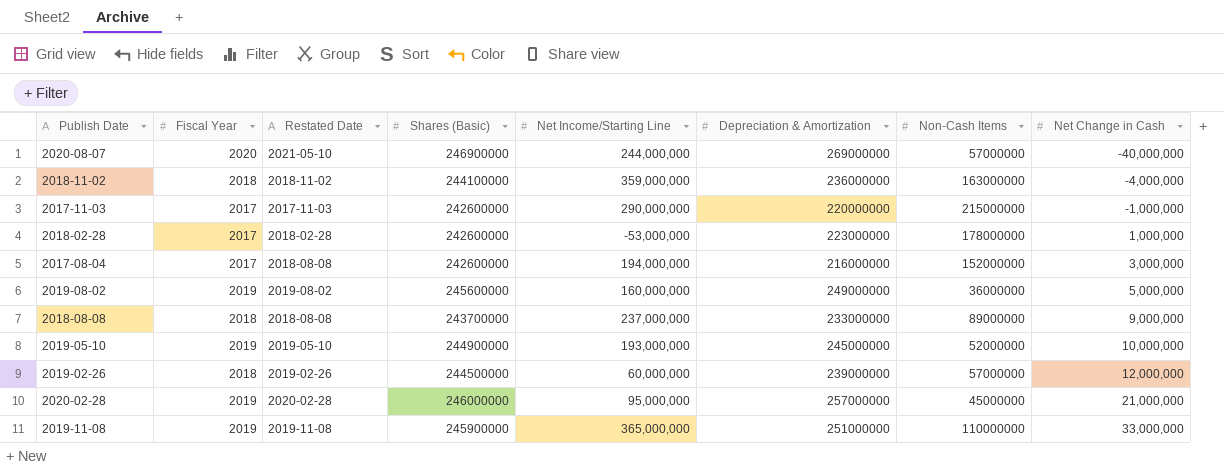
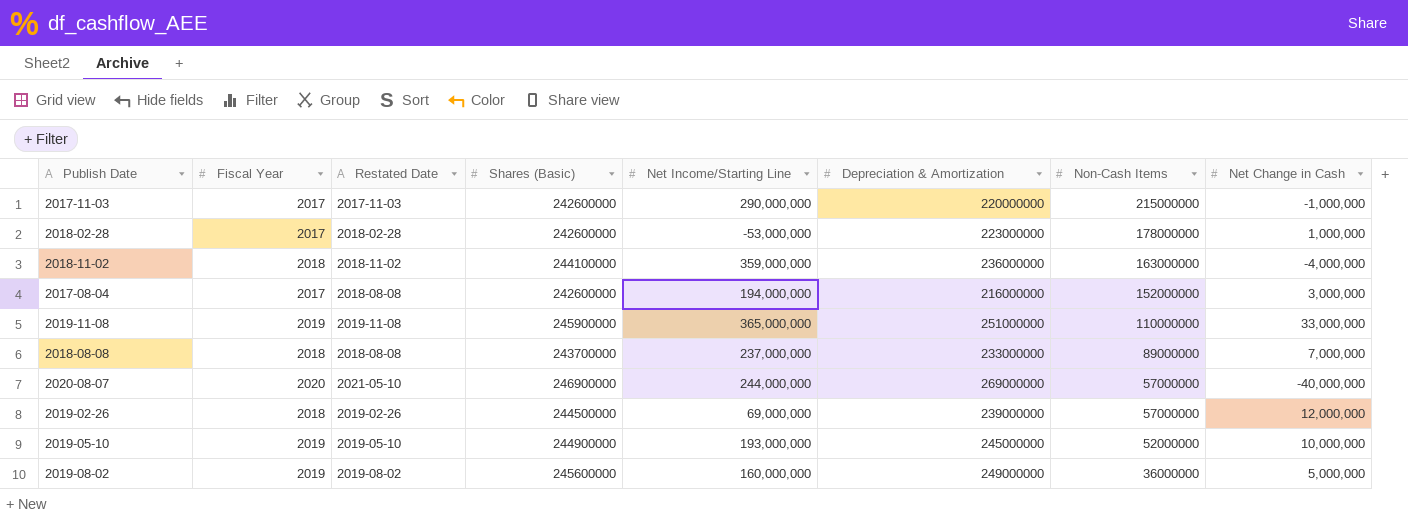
row order: Net Change in Cash ascending -> Non-Cash Items descending
row 2020-02-28: 2019 | 2020-02-28 | 246000000 | 95,000,000 | 257000000 | 45000000 | 21,000,000 -> none
2018-08-08 | Net Change in Cash: 9,000,000 -> 7,000,000
2019-02-26 | Net Income/Starting Line: 60,000,000 -> 69,000,000

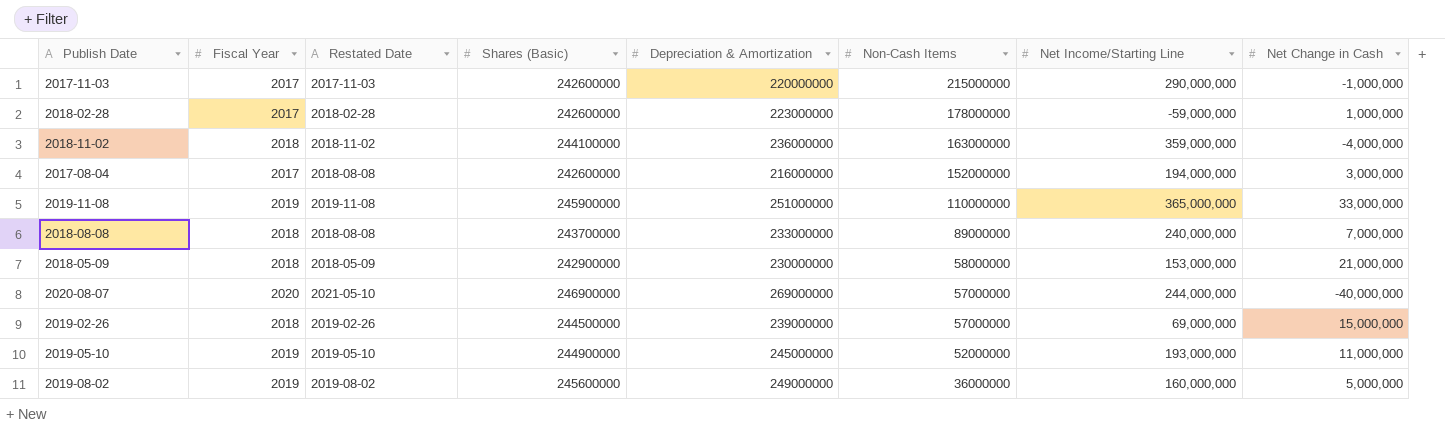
column Net Income/Starting Line | position: 5 -> 7
2018-02-28 | Net Income/Starting Line: -53,000,000 -> -59,000,000
2018-08-08 | Net Income/Starting Line: 237,000,000 -> 240,000,000
row 2018-05-09: none -> 2018 | 2018-05-09 | 242900000 | 230000000 | 58000000 | 153,000,000 | 21,000,000
2019-02-26 | Net Change in Cash: 12,000,000 -> 15,000,000
2019-05-10 | Net Change in Cash: 10,000,000 -> 11,000,000

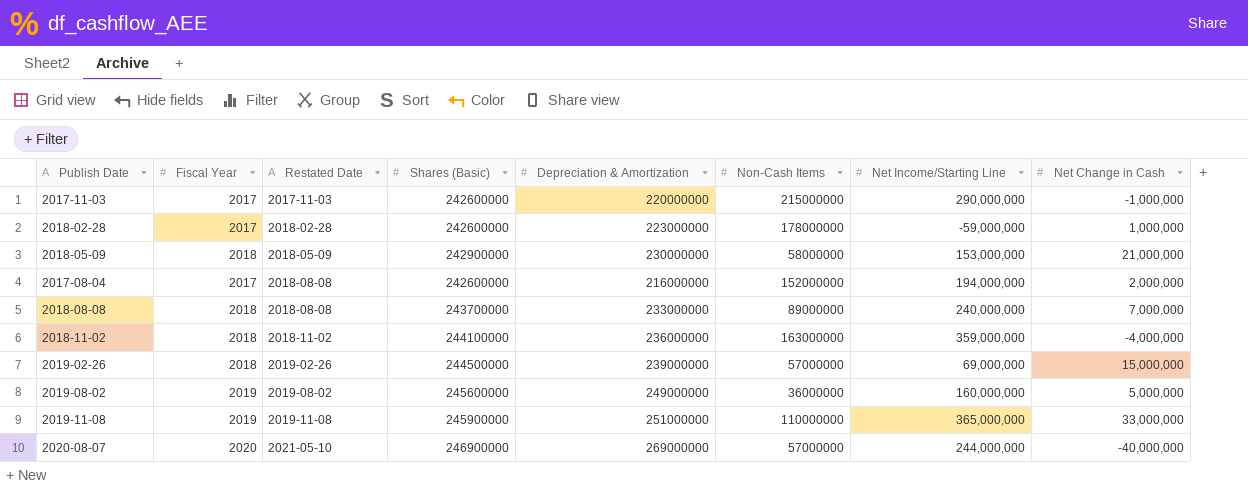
row order: Non-Cash Items descending -> Restated Date ascending
row 2019-05-10: 2019 | 2019-05-10 | 244900000 | 245000000 | 52000000 | 193,000,000 | 11,000,000 -> none
2017-08-04 | Net Change in Cash: 3,000,000 -> 2,000,000

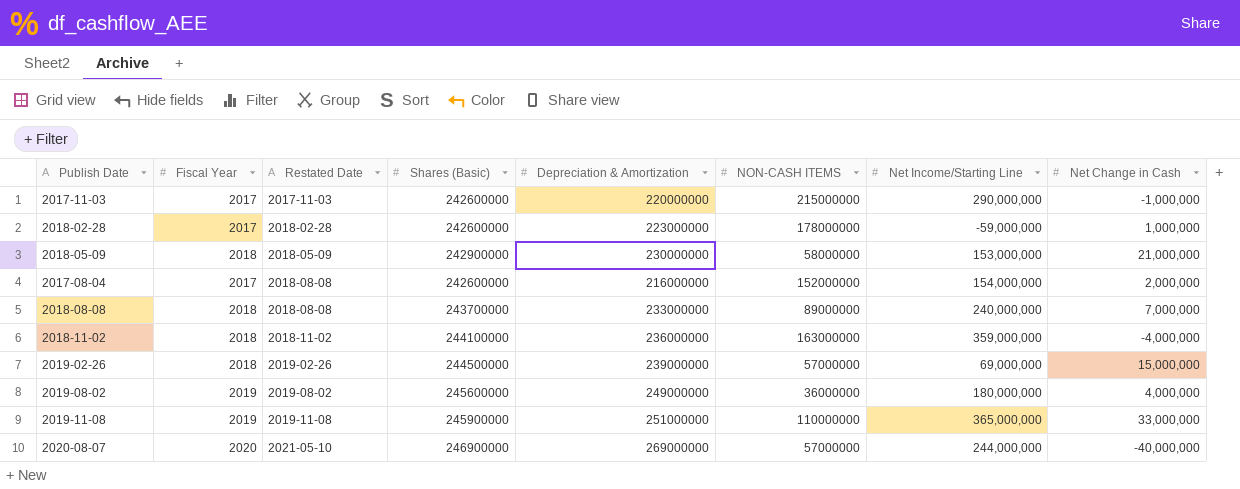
column name: Non-Cash Items -> NON-CASH ITEMS
2017-08-04 | Net Income/Starting Line: 194,000,000 -> 154,000,000
2019-08-02 | Net Income/Starting Line: 160,000,000 -> 180,000,000
2019-08-02 | Net Change in Cash: 5,000,000 -> 4,000,000

